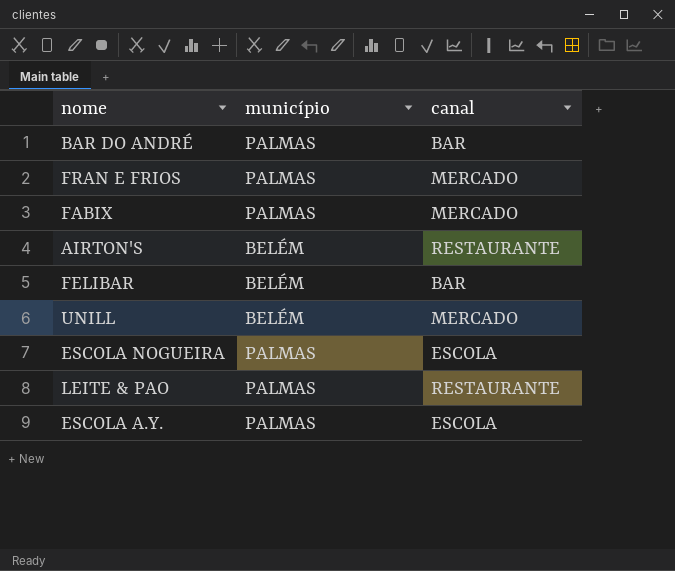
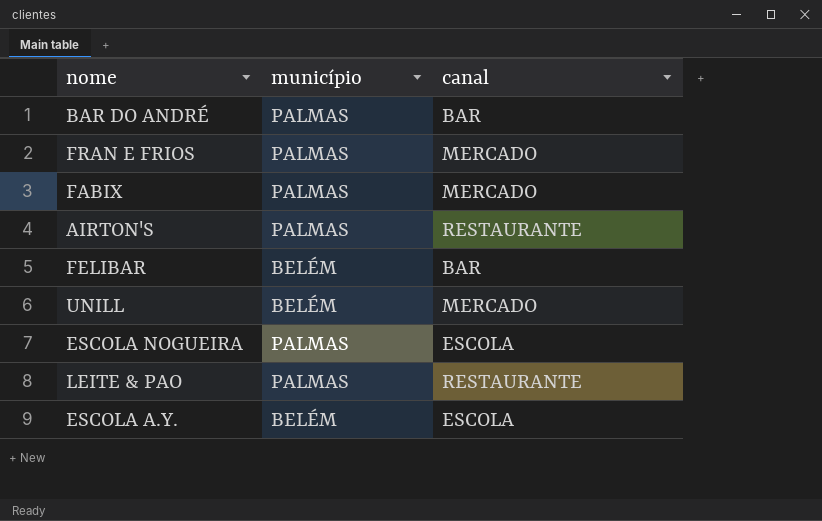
AIRTON'S | município: BELÉM -> PALMAS
ESCOLA A.Y. | município: PALMAS -> BELÉM

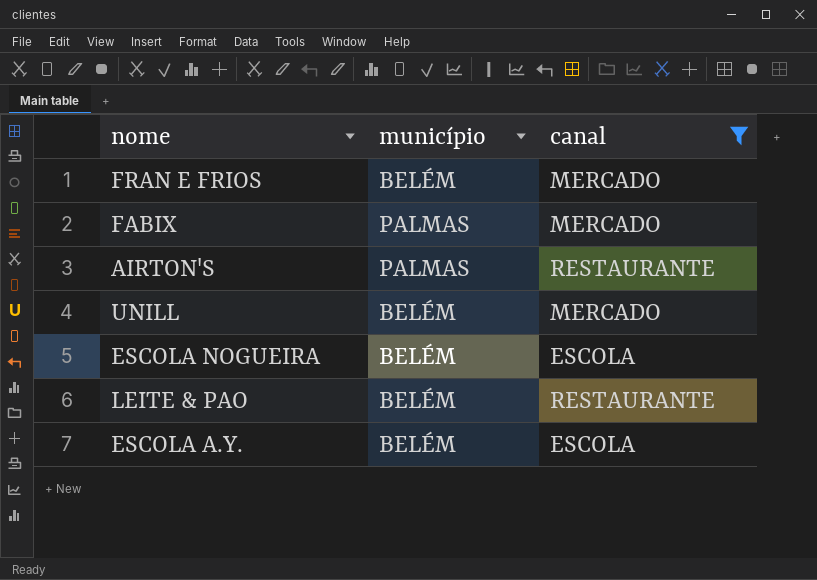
filter: none -> canal != BAR
FRAN E FRIOS | município: PALMAS -> BELÉM
ESCOLA NOGUEIRA | município: PALMAS -> BELÉM
LEITE & PAO | município: PALMAS -> BELÉM

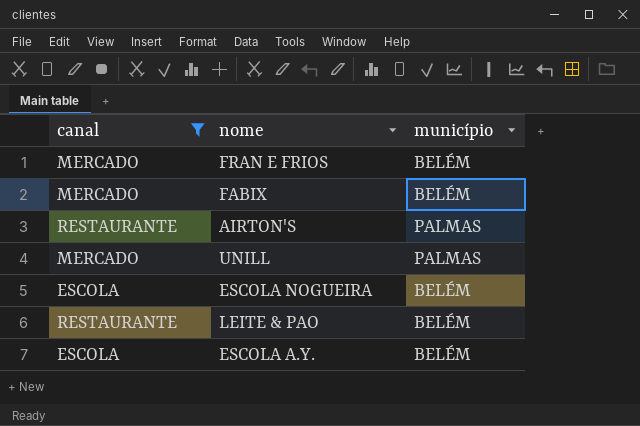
column canal | position: 3 -> 1
FABIX | município: PALMAS -> BELÉM
UNILL | município: BELÉM -> PALMAS

